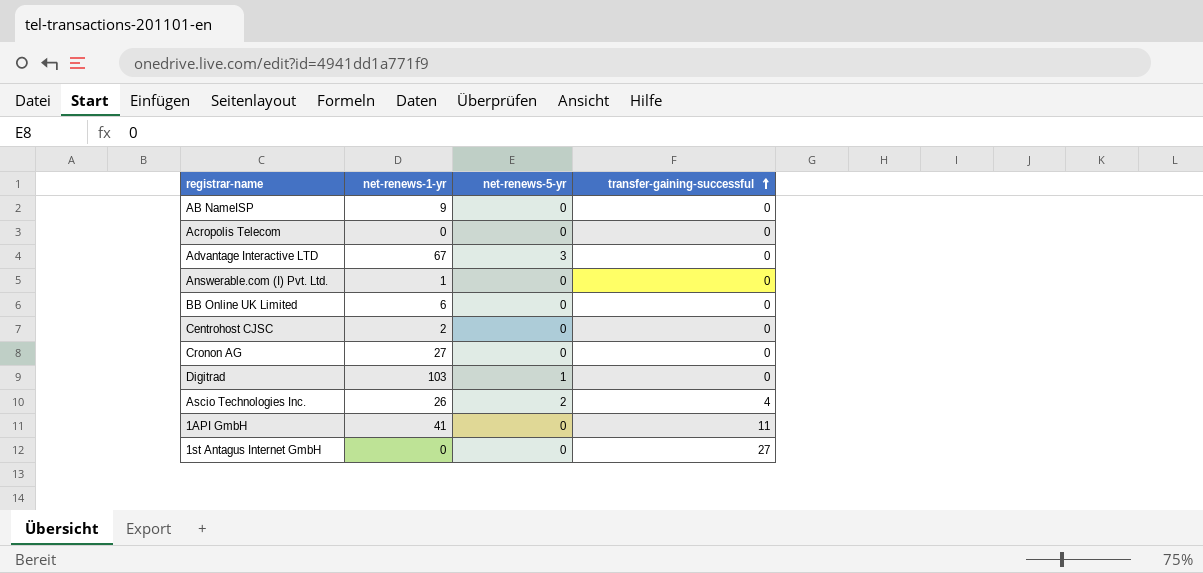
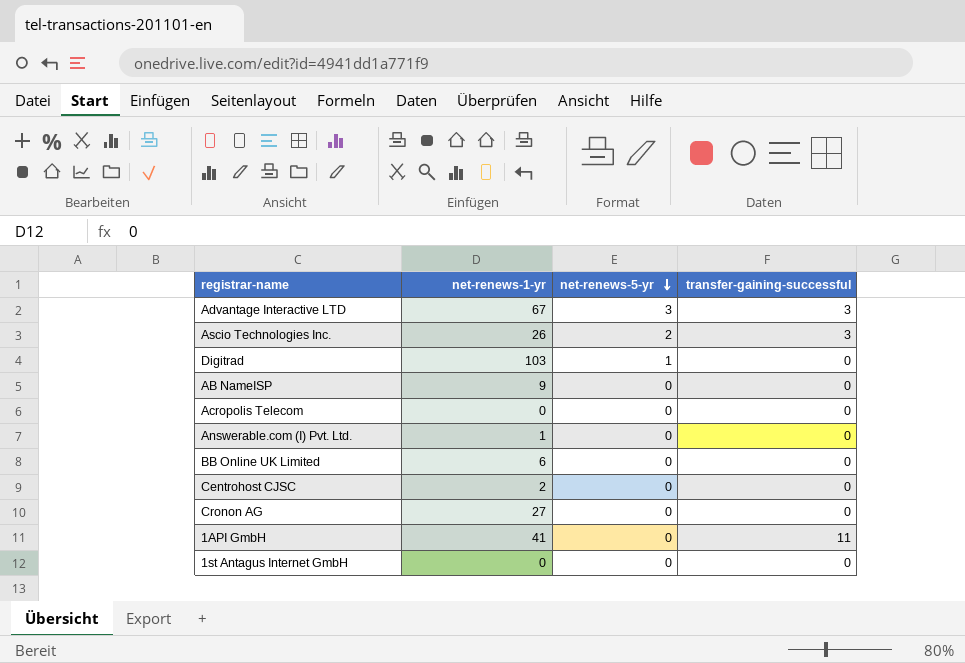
row order: transfer-gaining-successful ascending -> net-renews-5-yr descending
Advantage Interactive LTD | transfer-gaining-successful: 0 -> 3
Ascio Technologies Inc. | transfer-gaining-successful: 4 -> 3
1st Antagus Internet GmbH | transfer-gaining-successful: 27 -> 0

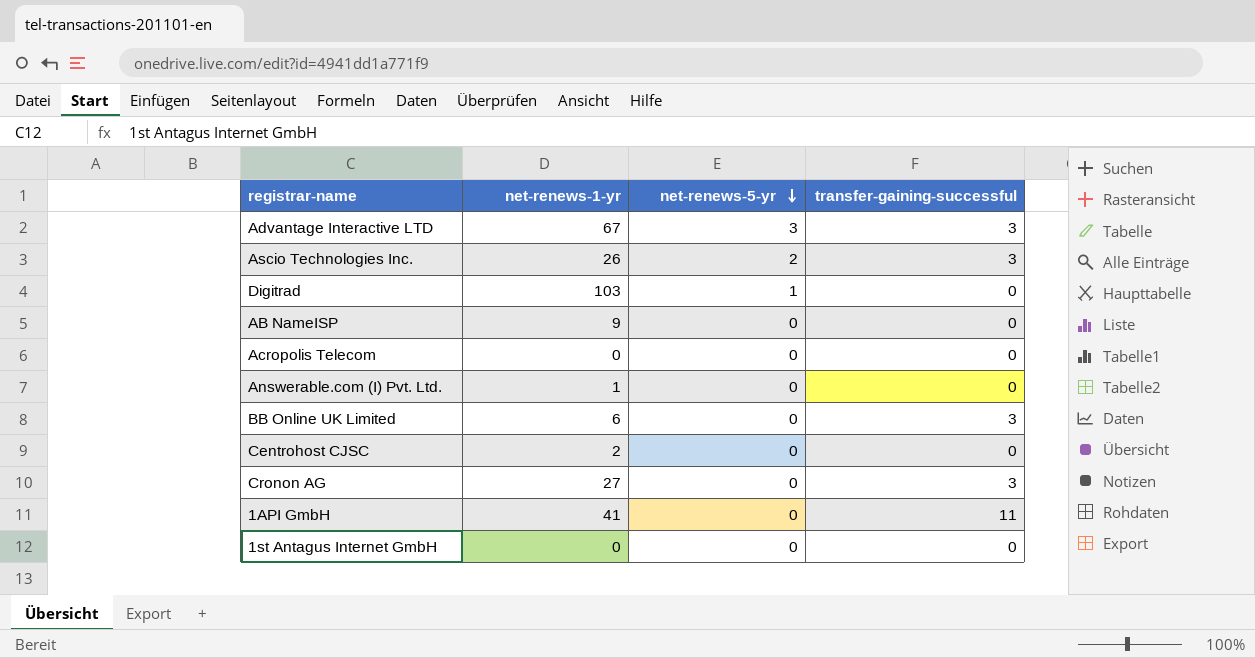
BB Online UK Limited | transfer-gaining-successful: 0 -> 3
Cronon AG | transfer-gaining-successful: 0 -> 3

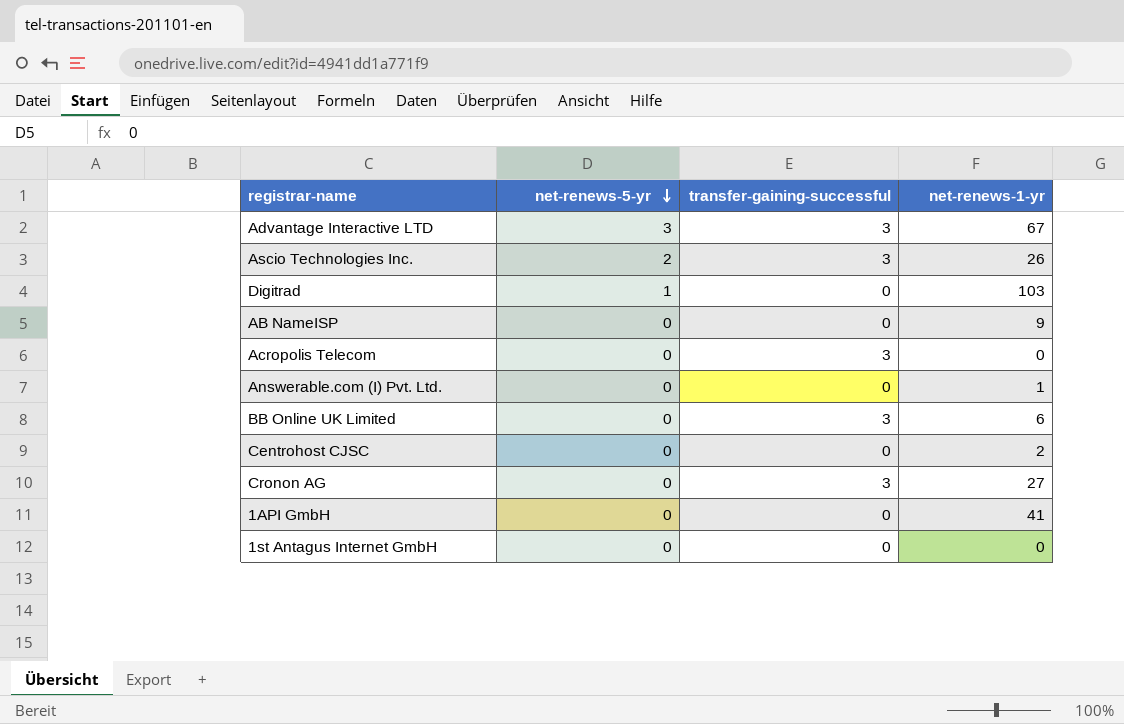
column net-renews-1-yr | position: 2 -> 4
Acropolis Telecom | transfer-gaining-successful: 0 -> 3
1API GmbH | transfer-gaining-successful: 11 -> 0

